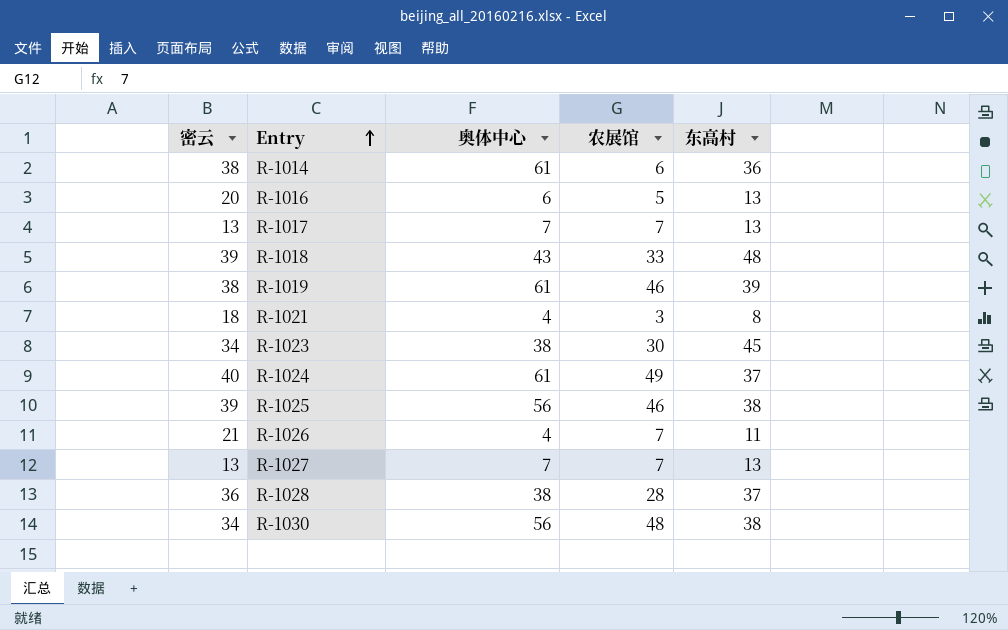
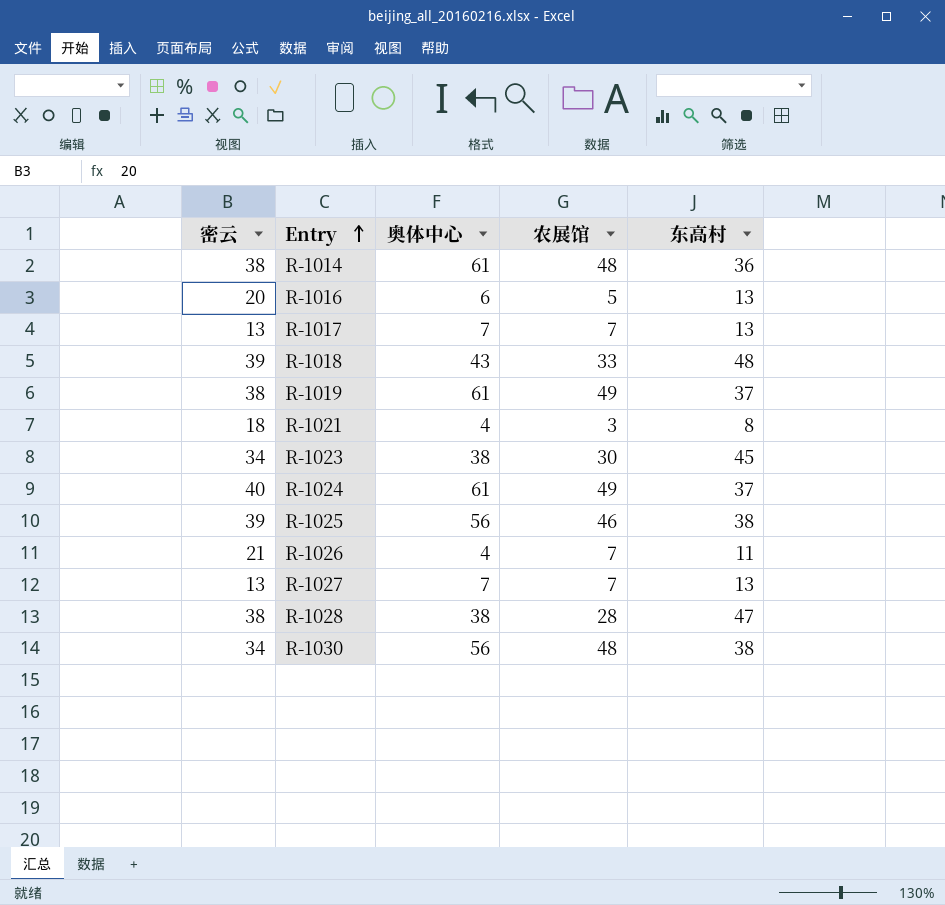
R-1014 | 农展馆: 6 -> 48
R-1019 | 农展馆: 46 -> 49
R-1019 | 东高村: 39 -> 37
R-1028 | 密云: 36 -> 38
R-1028 | 东高村: 37 -> 47

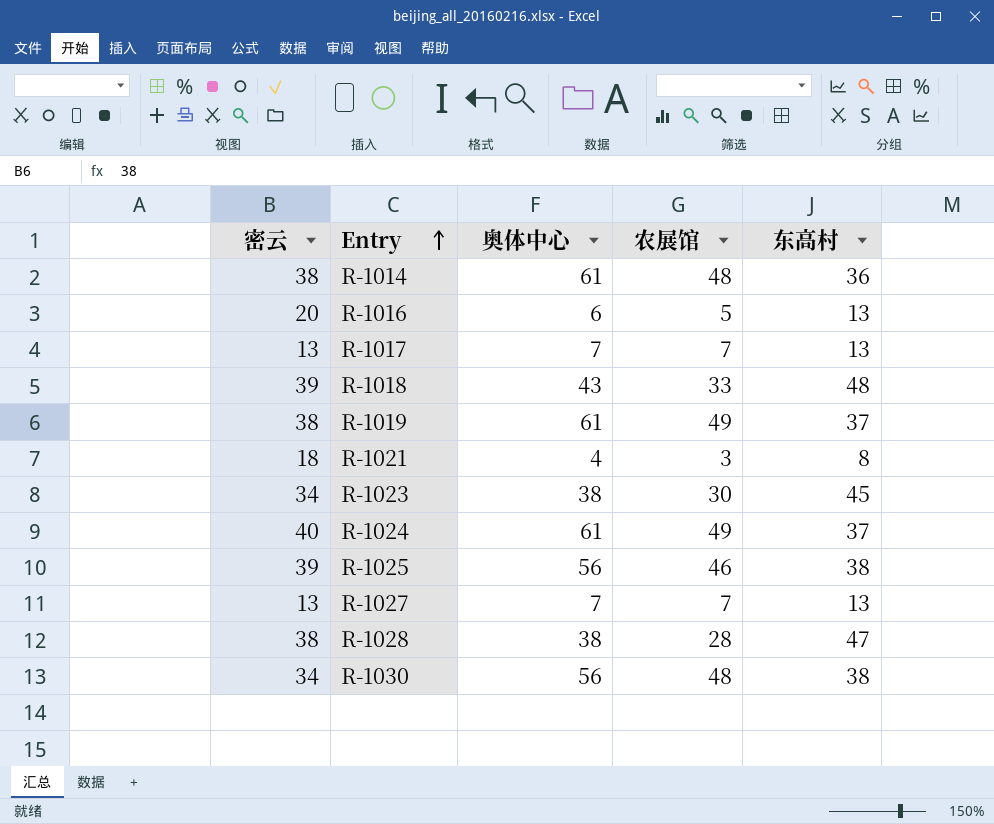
row R-1026: 21 | 4 | 7 | 11 -> none

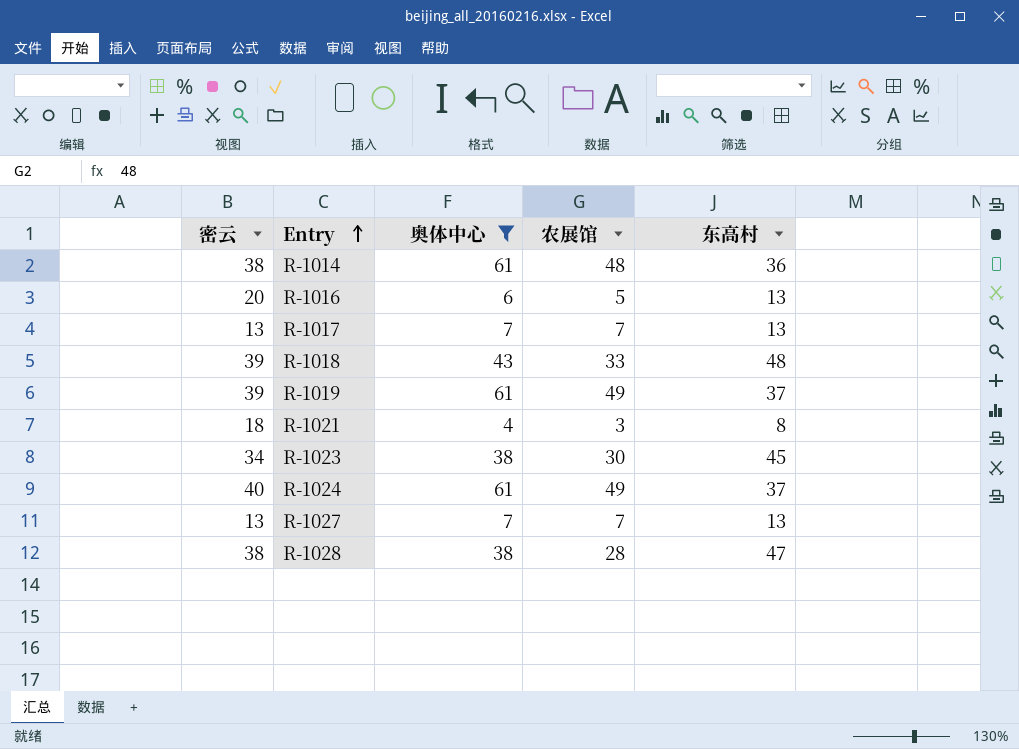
filter: none -> 奥体中心 != 56
R-1019 | 密云: 38 -> 39

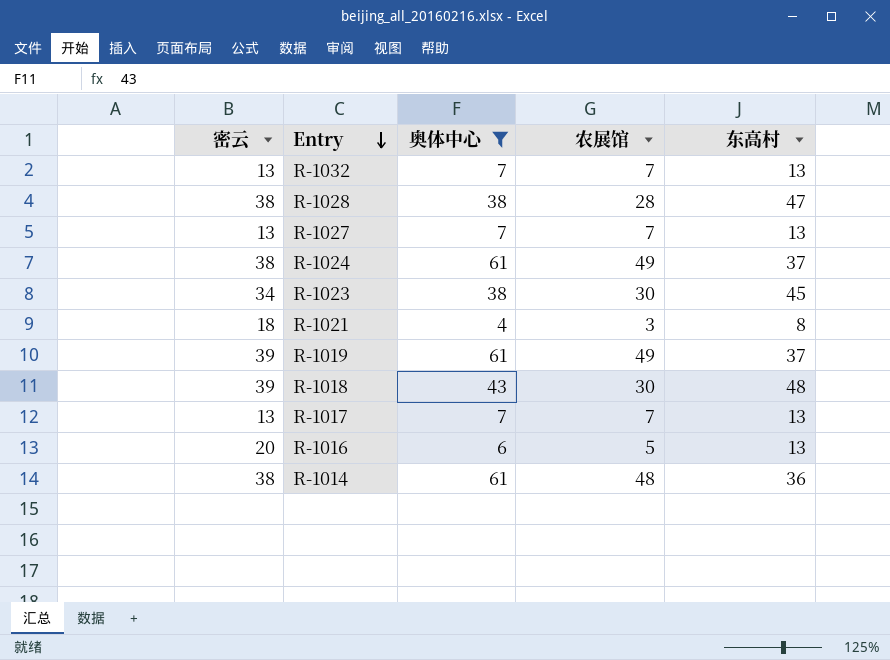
row order: Entry ascending -> Entry descending
row R-1032: none -> 13 | 7 | 7 | 13
R-1024 | 密云: 40 -> 38
R-1018 | 农展馆: 33 -> 30

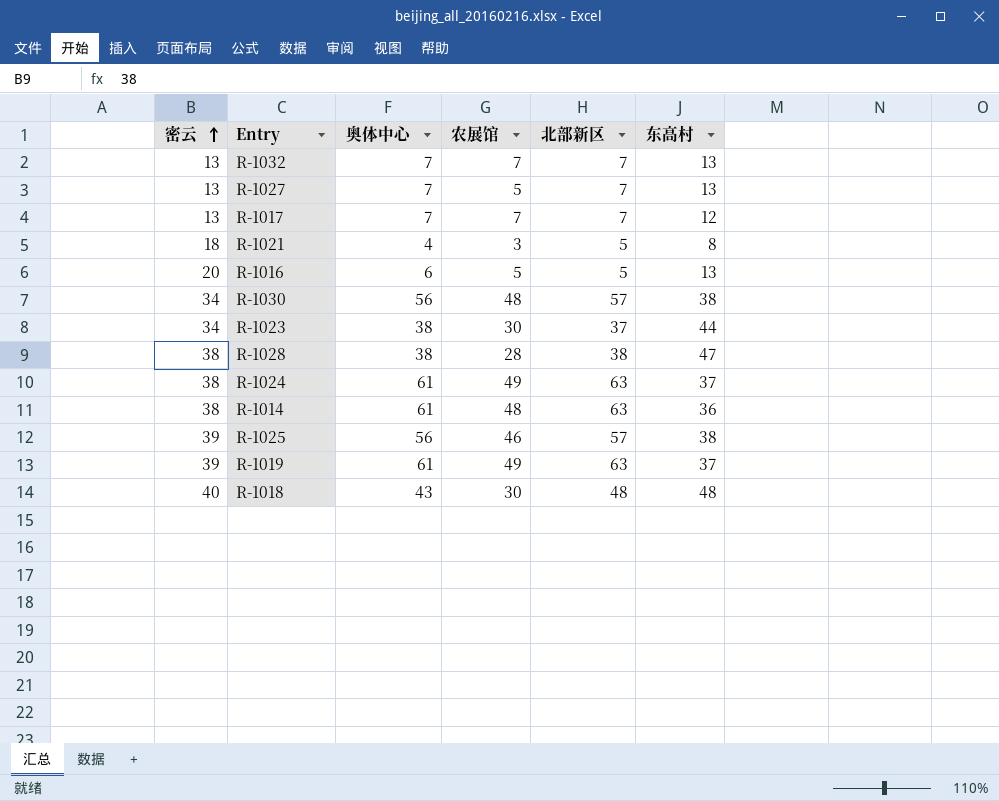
filter: 奥体中心 != 56 -> none
row order: Entry descending -> 密云 ascending
column 北部新区 | position: none -> 5
R-1027 | 农展馆: 7 -> 5
R-1017 | 东高村: 13 -> 12
R-1023 | 东高村: 45 -> 44
R-1018 | 密云: 39 -> 40

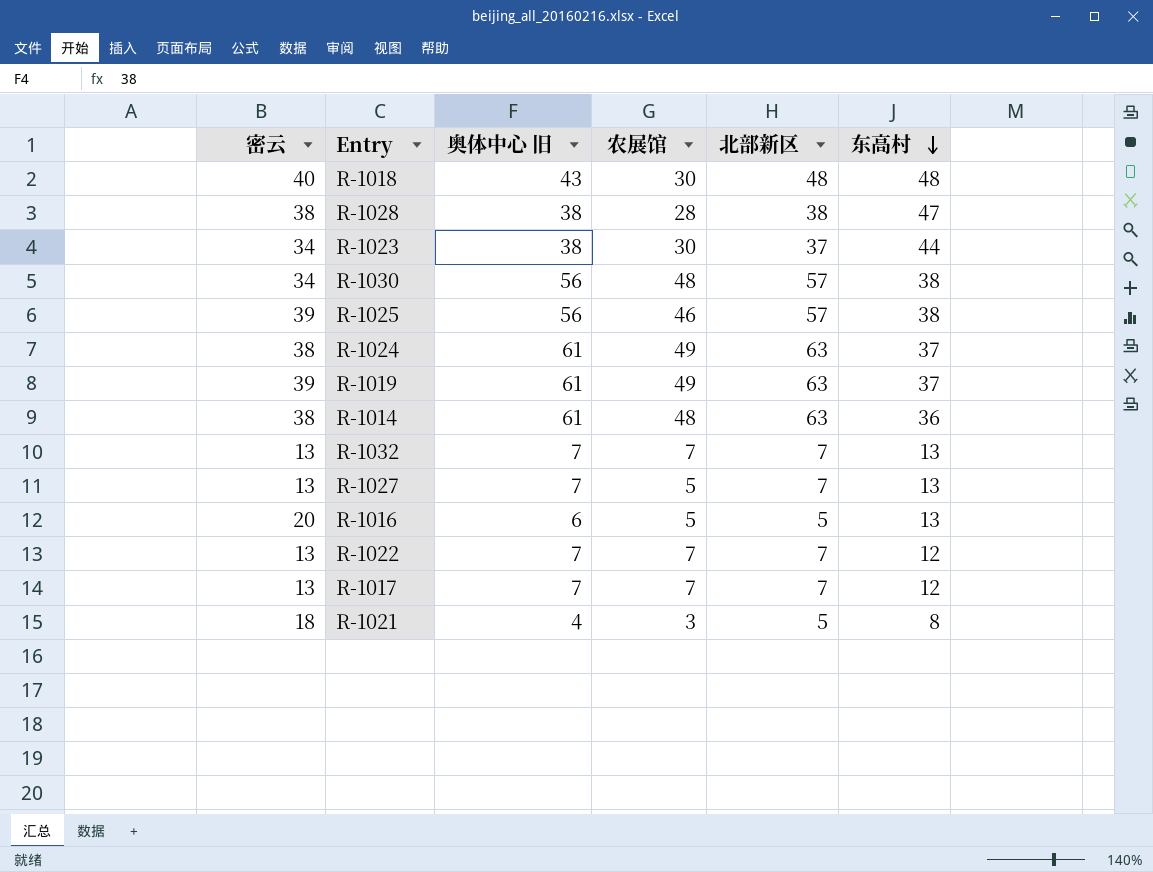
row order: 密云 ascending -> 东高村 descending
column name: 奥体中心 -> 奥体中心 旧
row R-1022: none -> 13 | 7 | 7 | 7 | 12

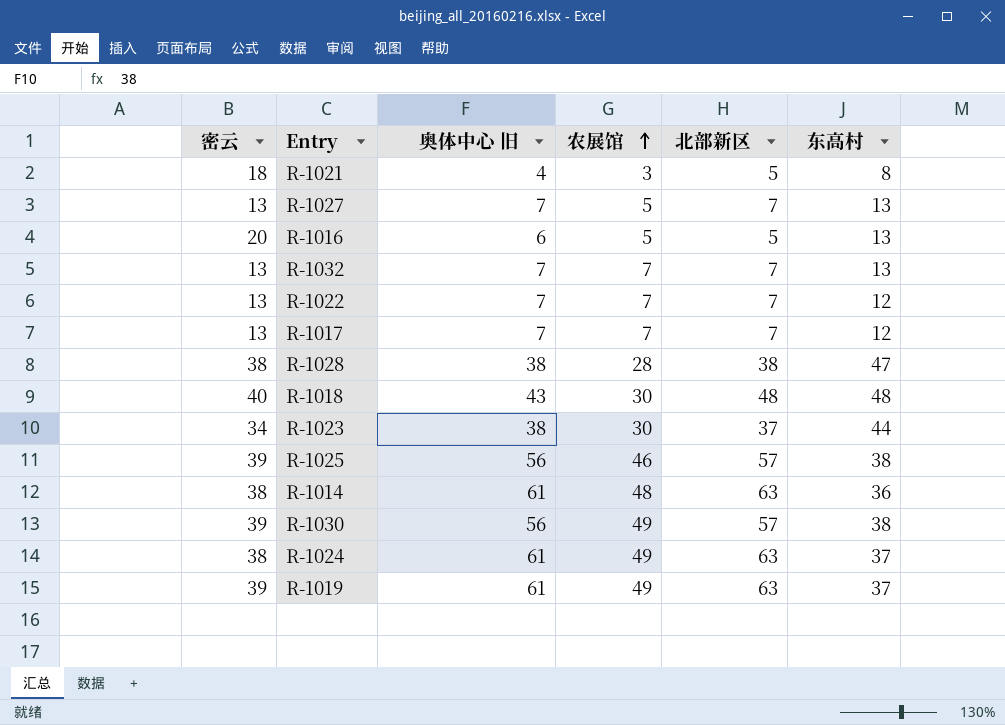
row order: 东高村 descending -> 农展馆 ascending
R-1030 | 密云: 34 -> 39
R-1030 | 农展馆: 48 -> 49

